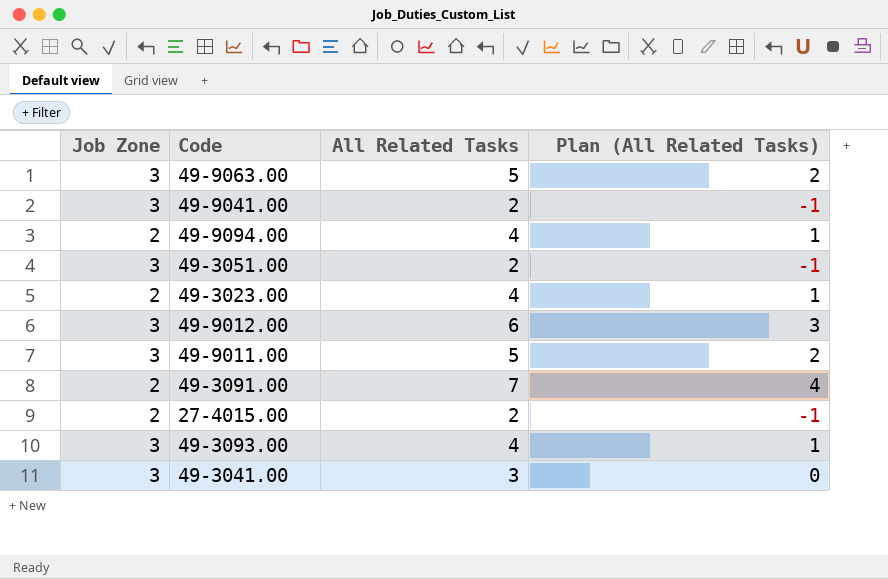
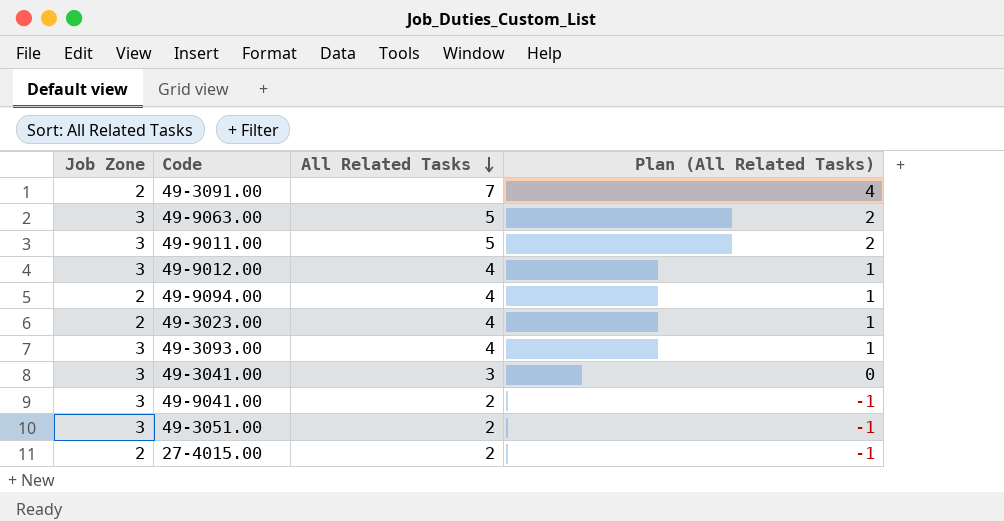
row order: none -> All Related Tasks descending
49-9012.00 | All Related Tasks: 6 -> 4
49-9012.00 | Plan (All Related Tasks): 3 -> 1

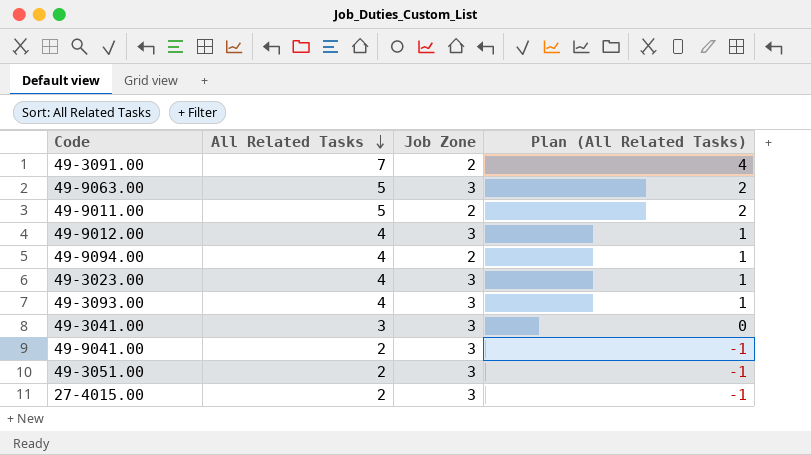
column Job Zone | position: 1 -> 3
49-9011.00 | Job Zone: 3 -> 2
49-3023.00 | Job Zone: 2 -> 3
27-4015.00 | Job Zone: 2 -> 3

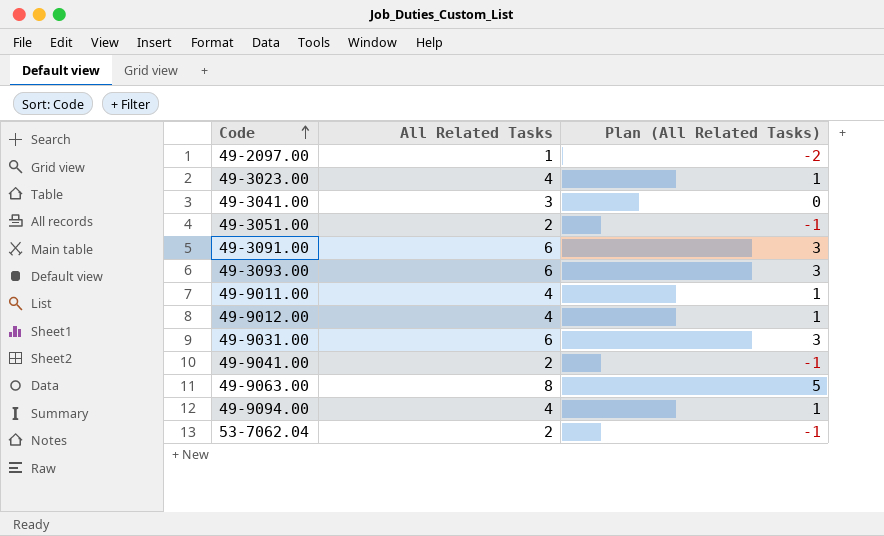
row order: All Related Tasks descending -> Code ascending
column Job Zone | position: 3 -> none
row 27-4015.00: 2 | 3 | -1 -> none
row 49-2097.00: none -> 1 | -2
49-3091.00 | All Related Tasks: 7 -> 6
49-3091.00 | Plan (All Related Tasks): 4 -> 3
49-3093.00 | All Related Tasks: 4 -> 6
49-3093.00 | Plan (All Related Tasks): 1 -> 3
49-9011.00 | All Related Tasks: 5 -> 4
49-9011.00 | Plan (All Related Tasks): 2 -> 1
row 49-9031.00: none -> 6 | 3
49-9063.00 | All Related Tasks: 5 -> 8
49-9063.00 | Plan (All Related Tasks): 2 -> 5
row 53-7062.04: none -> 2 | -1

